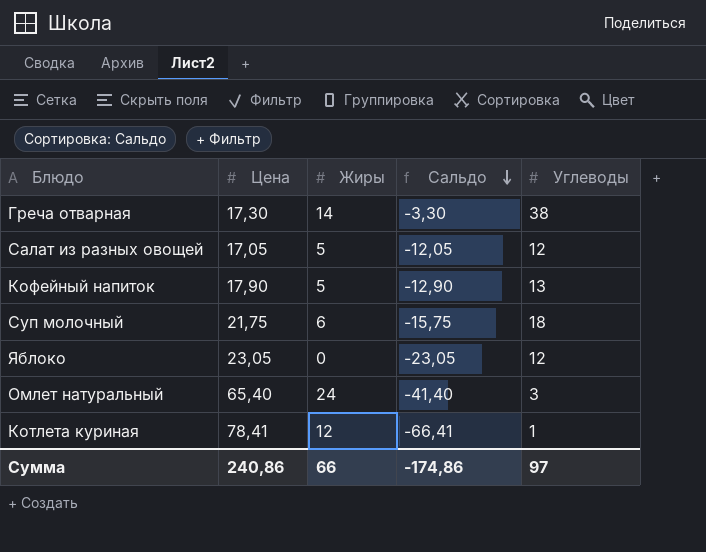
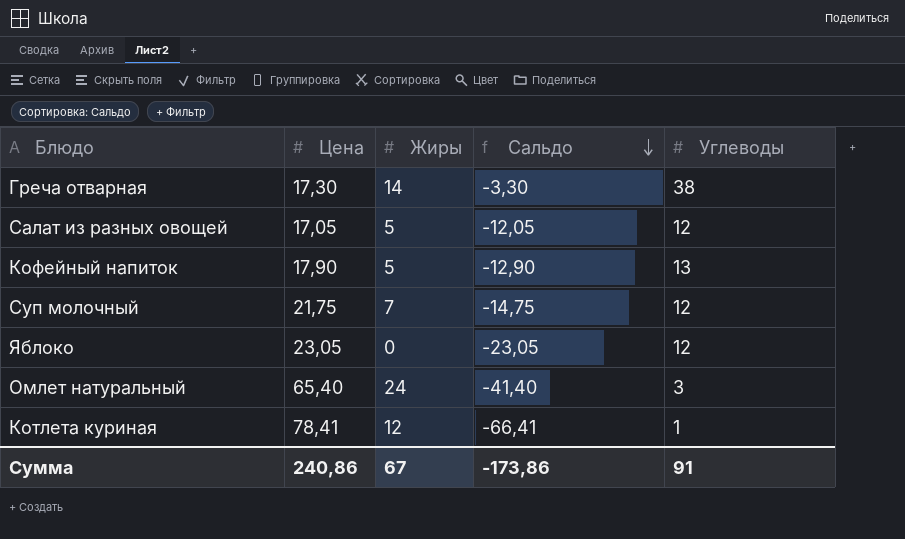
Суп молочный | Жиры: 6 -> 7
Суп молочный | Сальдо: -15,75 -> -14,75
Суп молочный | Углеводы: 18 -> 12
Сумма | Жиры: 66 -> 67
Сумма | Сальдо: -174,86 -> -173,86
Сумма | Углеводы: 97 -> 91

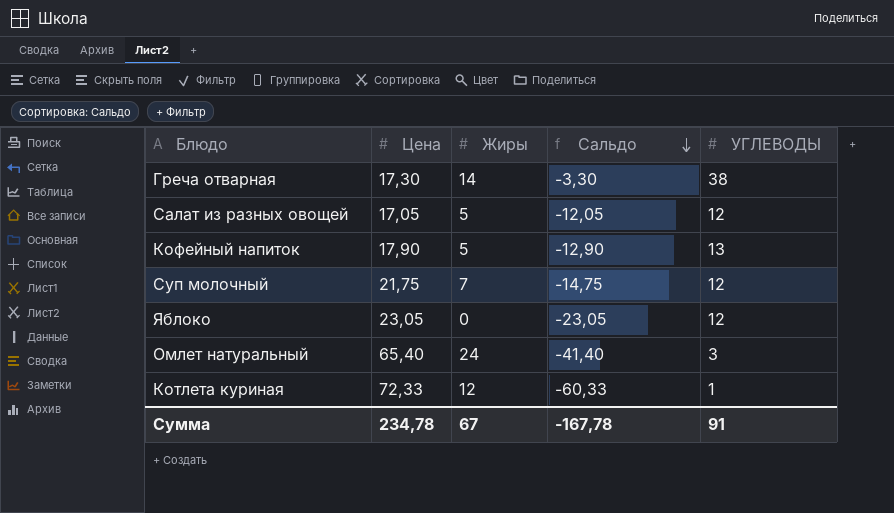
column name: Углеводы -> УГЛЕВОДЫ
Котлета куриная | Цена: 78,41 -> 72,33
Котлета куриная | Сальдо: -66,41 -> -60,33
Сумма | Цена: 240,86 -> 234,78
Сумма | Сальдо: -173,86 -> -167,78

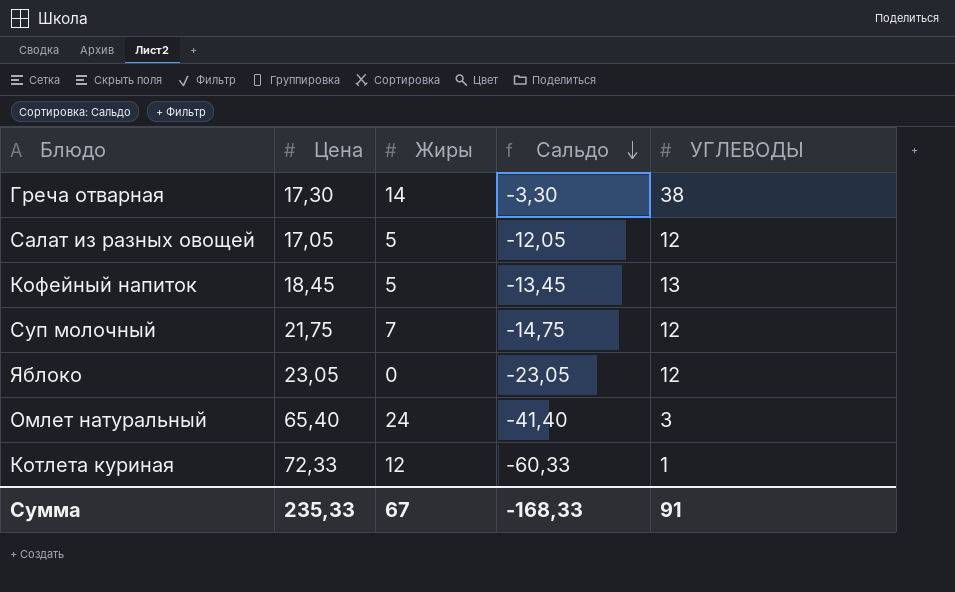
Кофейный напиток | Цена: 17,90 -> 18,45
Кофейный напиток | Сальдо: -12,90 -> -13,45
Сумма | Цена: 234,78 -> 235,33
Сумма | Сальдо: -167,78 -> -168,33

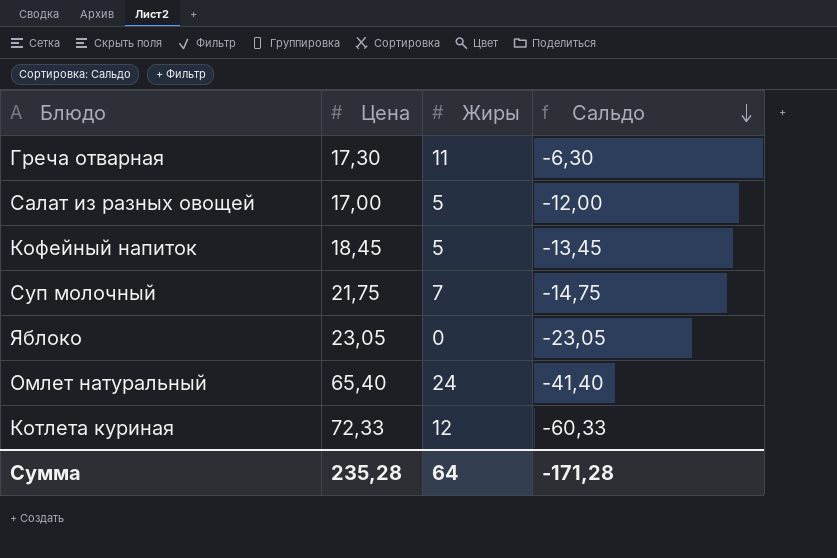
column УГЛЕВОДЫ | position: 5 -> none
Греча отварная | Жиры: 14 -> 11
Греча отварная | Сальдо: -3,30 -> -6,30
Салат из разных овощей | Цена: 17,05 -> 17,00
Салат из разных овощей | Сальдо: -12,05 -> -12,00
Сумма | Цена: 235,33 -> 235,28
Сумма | Жиры: 67 -> 64
Сумма | Сальдо: -168,33 -> -171,28

